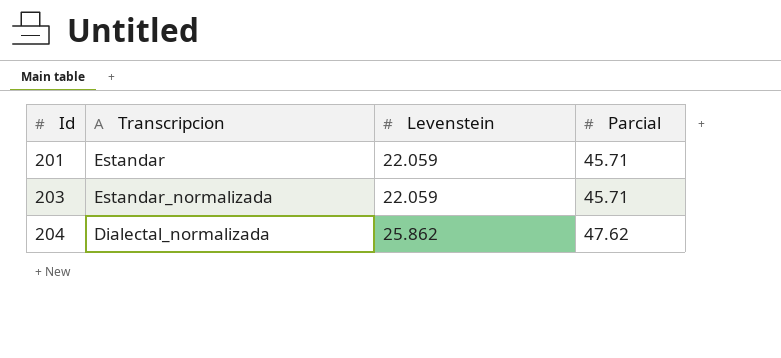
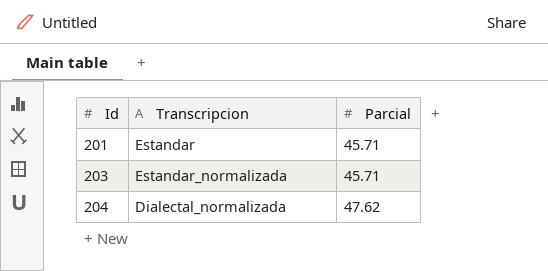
column Levenstein | position: 3 -> none

